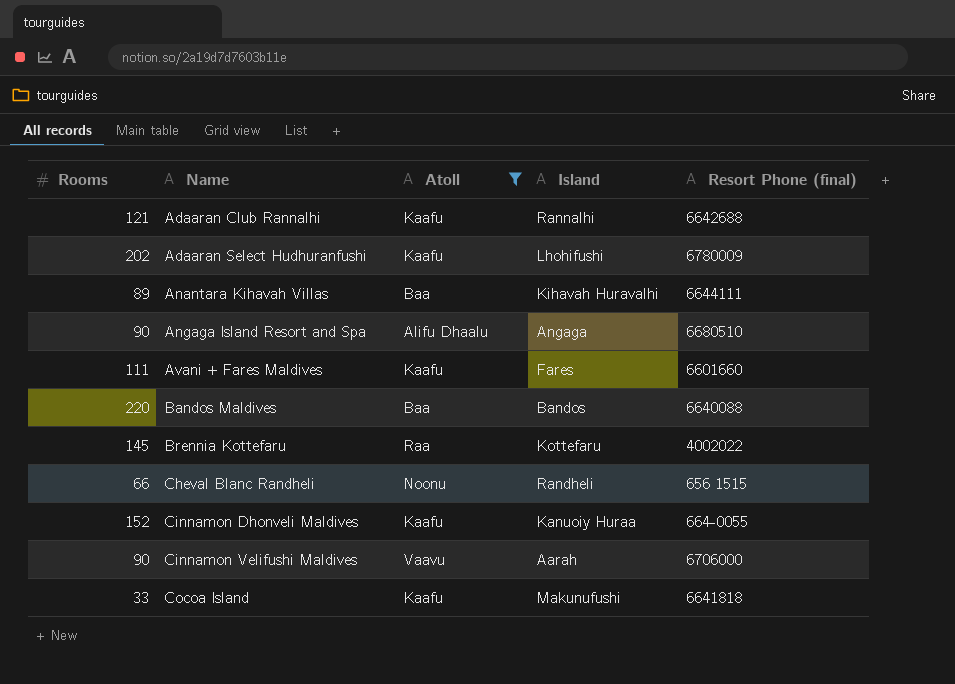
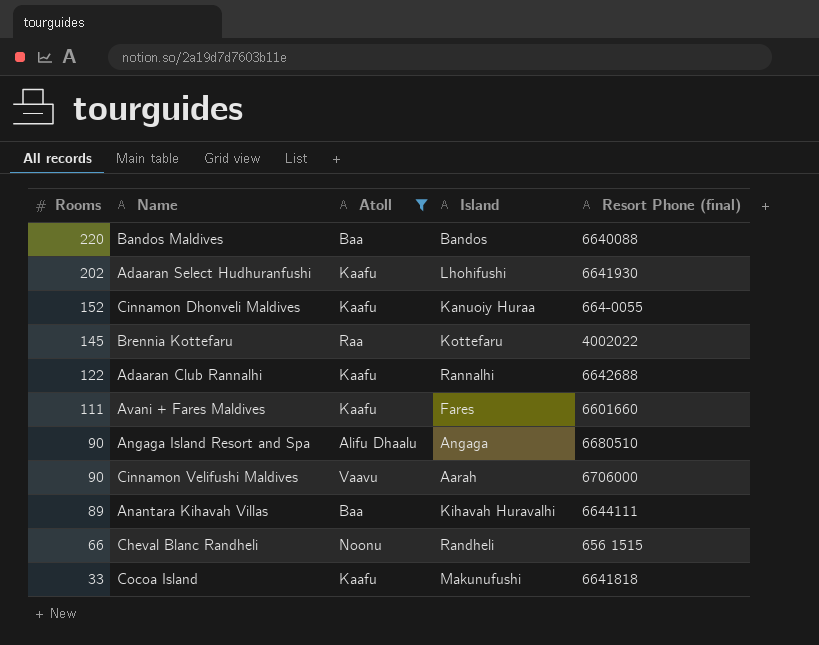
row order: Name ascending -> Rooms descending
Adaaran Select Hudhuranfushi | Resort Phone (final): 6780009 -> 6641930
Adaaran Club Rannalhi | Rooms: 121 -> 122

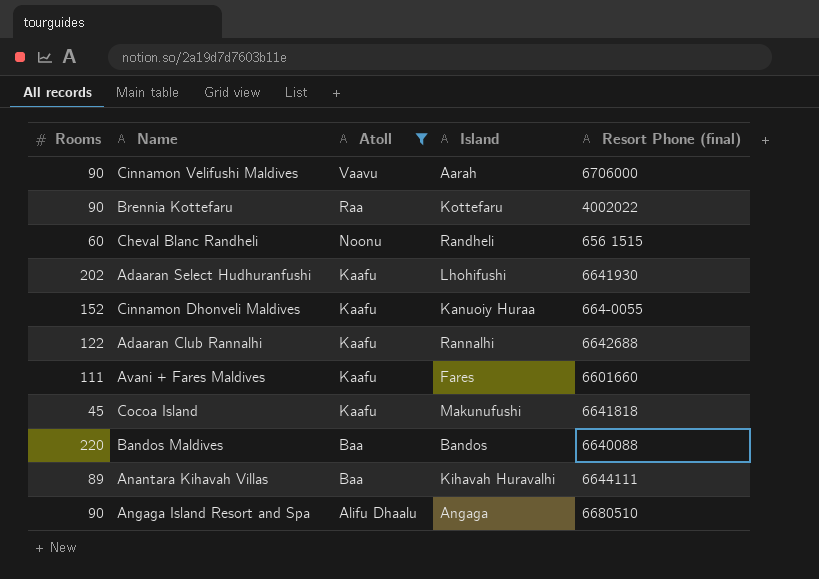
row order: Rooms descending -> Atoll descending
Brennia Kottefaru | Rooms: 145 -> 90
Cheval Blanc Randheli | Rooms: 66 -> 60
Cocoa Island | Rooms: 33 -> 45

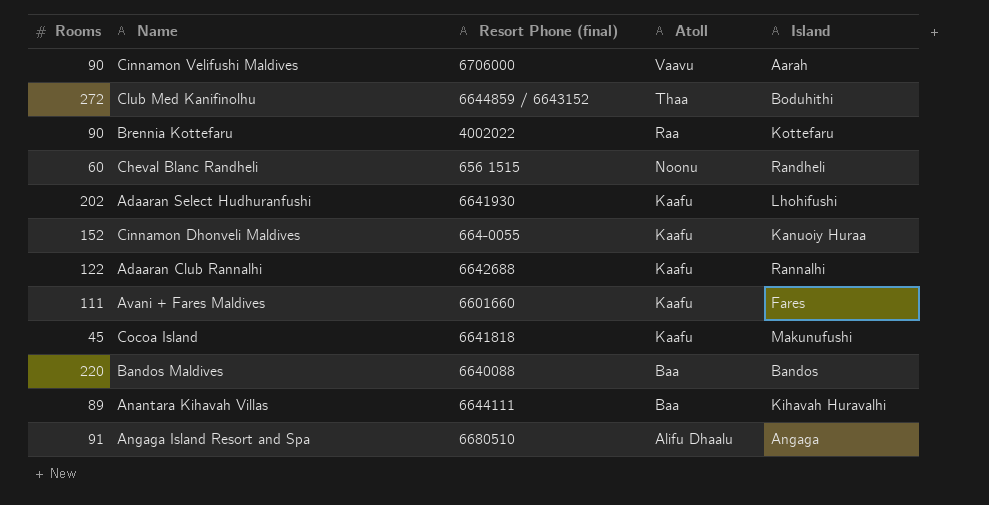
filter: Atoll != Thaa -> none
column Resort Phone (final) | position: 5 -> 3
Angaga Island Resort and Spa | Rooms: 90 -> 91

